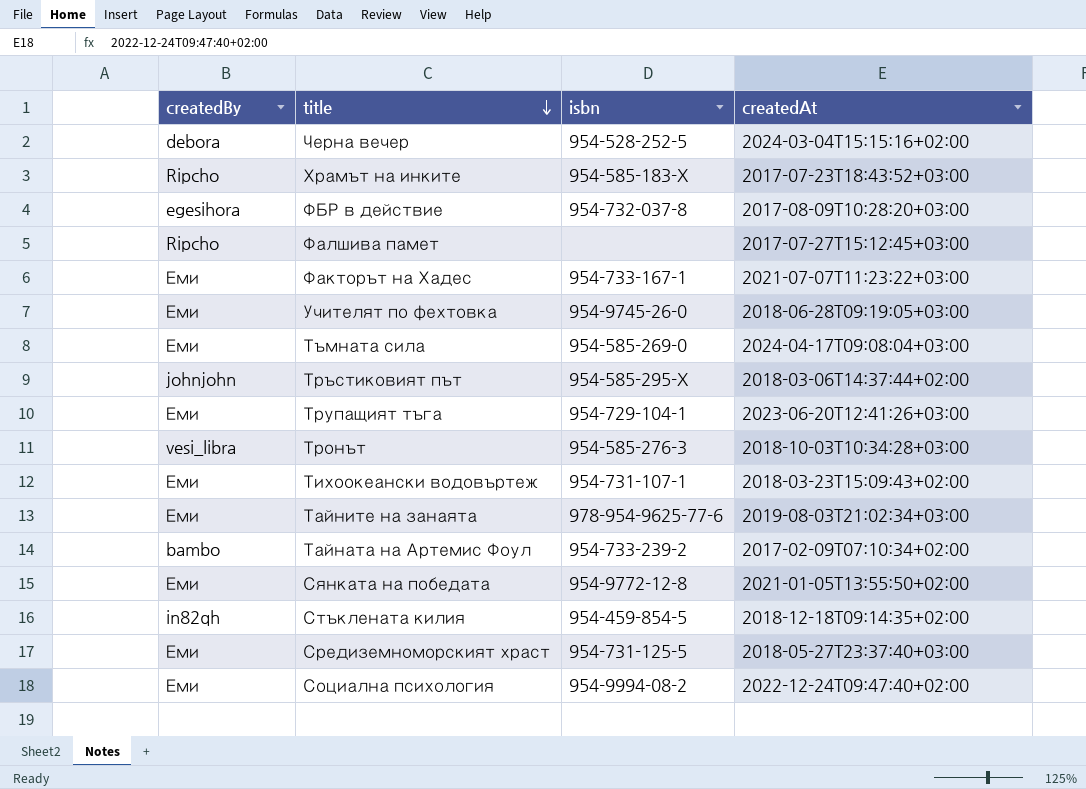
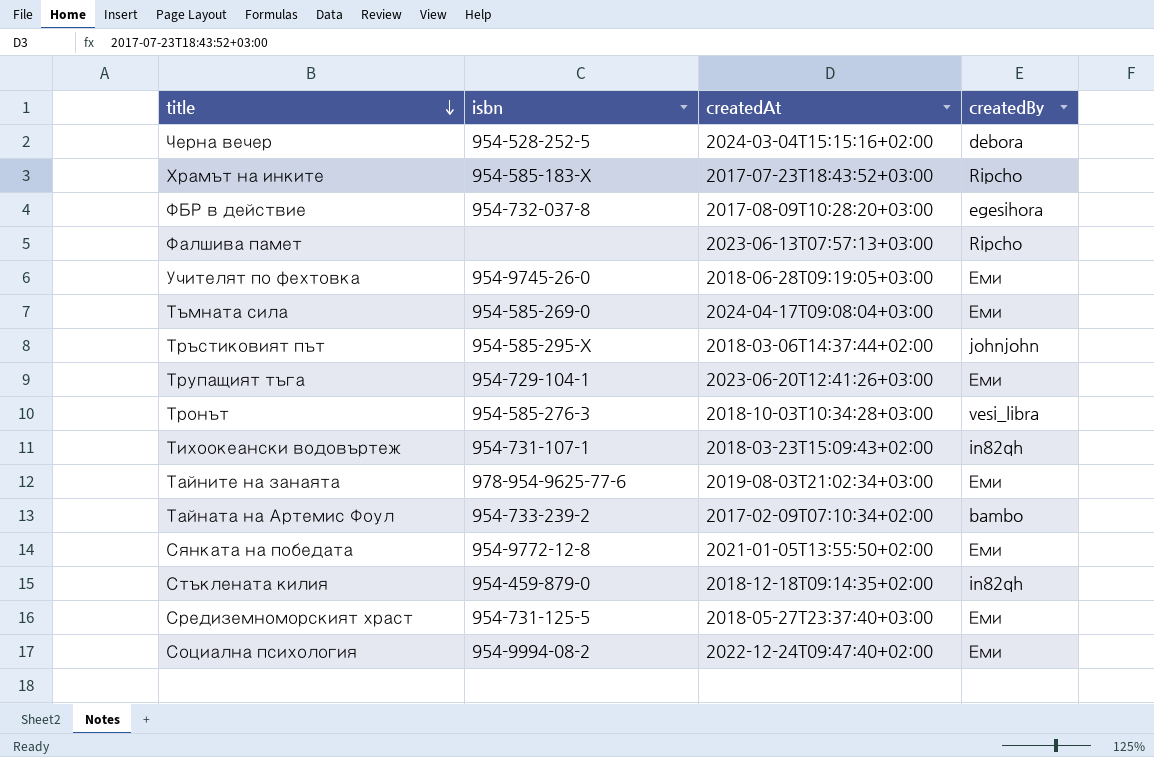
column createdBy | position: 1 -> 4
row Факторът на Хадес: Еми | 954-733-167-1 | 2021-07-07T11:23:22+03:00 -> none
Фалшива памет | createdAt: 2017-07-27T15:12:45+03:00 -> 2023-06-13T07:57:13+03:00
Тихоокеански водовъртеж | createdBy: Еми -> in82qh
Стъклената килия | isbn: 954-459-854-5 -> 954-459-879-0

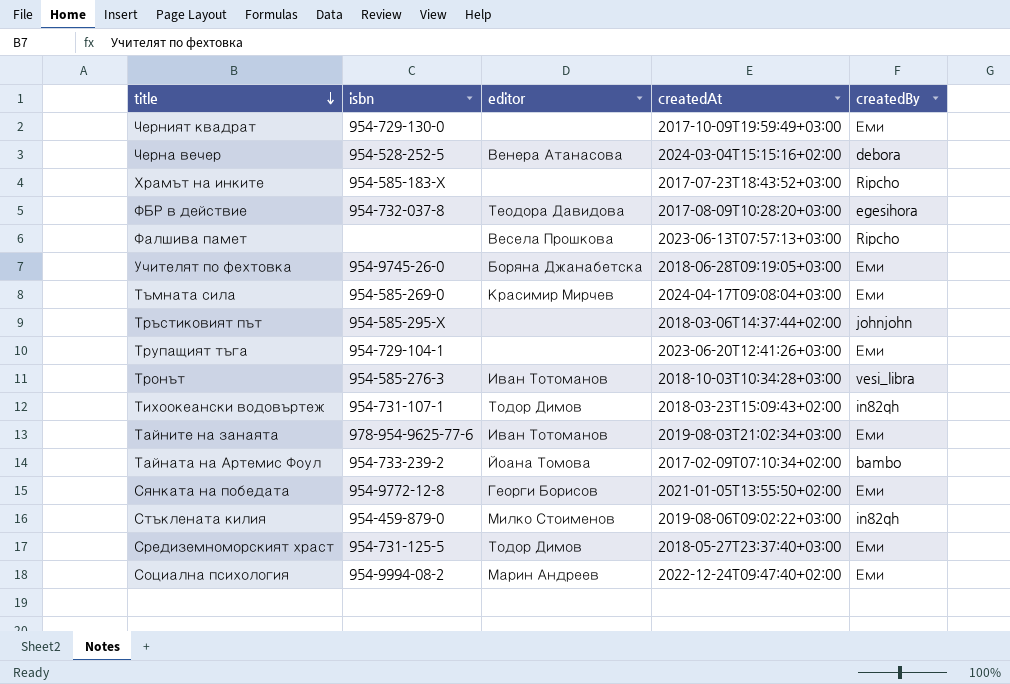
column editor | position: none -> 3
row Черният квадрат: none -> 954-729-130-0 | none | 2017-10-09T19:59:49+03:00 | Еми
Стъклената килия | createdAt: 2018-12-18T09:14:35+02:00 -> 2019-08-06T09:02:22+03:00

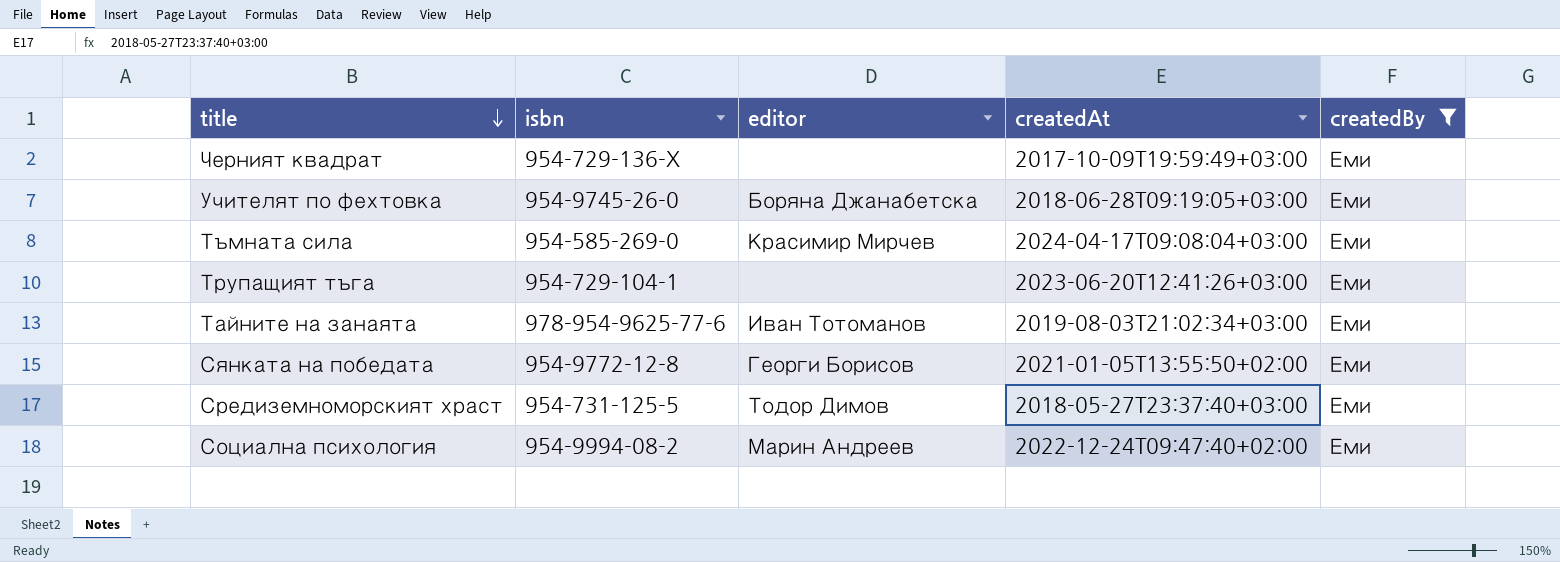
filter: none -> createdBy = Еми
Черният квадрат | isbn: 954-729-130-0 -> 954-729-136-X

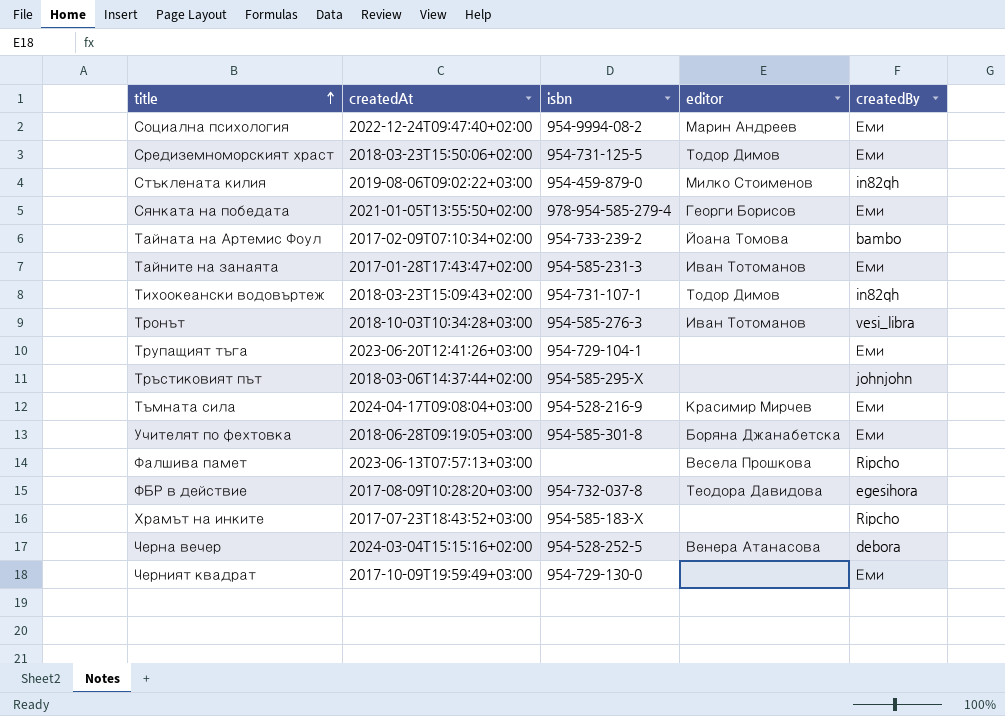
filter: createdBy = Еми -> none
row order: title descending -> title ascending
column createdAt | position: 4 -> 2
Средиземноморският храст | createdAt: 2018-05-27T23:37:40+03:00 -> 2018-03-23T15:50:06+02:00
Сянката на победата | isbn: 954-9772-12-8 -> 978-954-585-279-4
Тайните на занаята | createdAt: 2019-08-03T21:02:34+03:00 -> 2017-01-28T17:43:47+02:00
Тайните на занаята | isbn: 978-954-9625-77-6 -> 954-585-231-3
Тъмната сила | isbn: 954-585-269-0 -> 954-528-216-9
Учителят по фехтовка | isbn: 954-9745-26-0 -> 954-585-301-8
Черният квадрат | isbn: 954-729-136-X -> 954-729-130-0

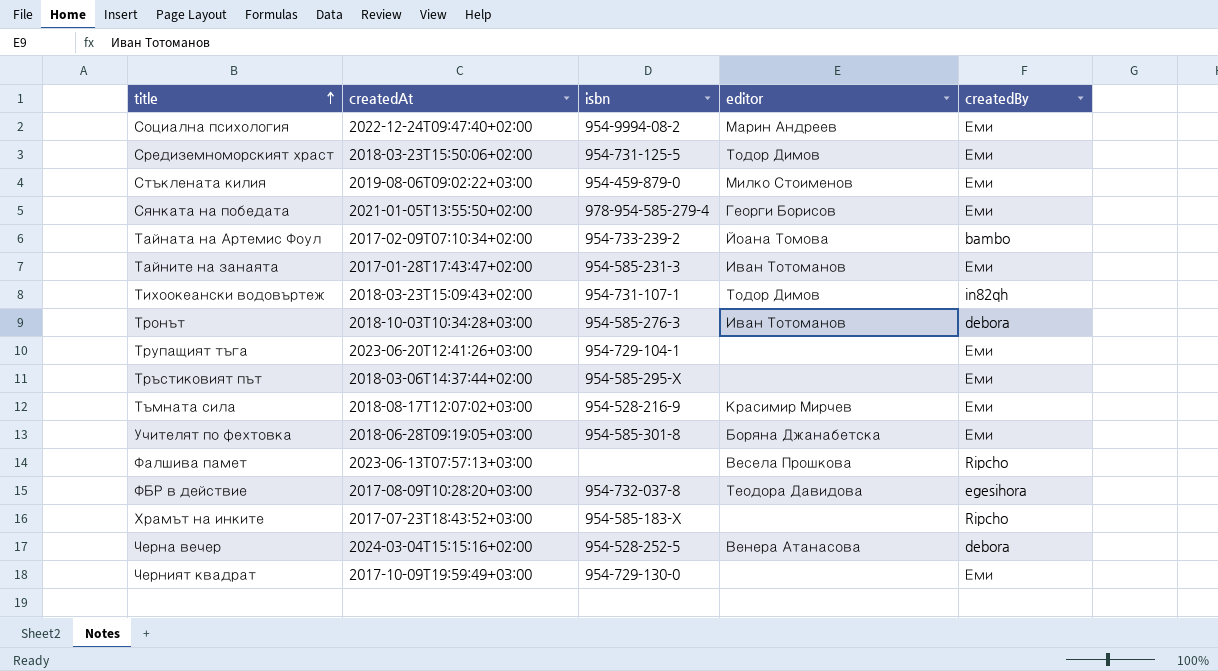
Стъклената килия | createdBy: in82qh -> Еми
Тронът | createdBy: vesi_libra -> debora
Тръстиковият път | createdBy: johnjohn -> Еми
Тъмната сила | createdAt: 2024-04-17T09:08:04+03:00 -> 2018-08-17T12:07:02+03:00

